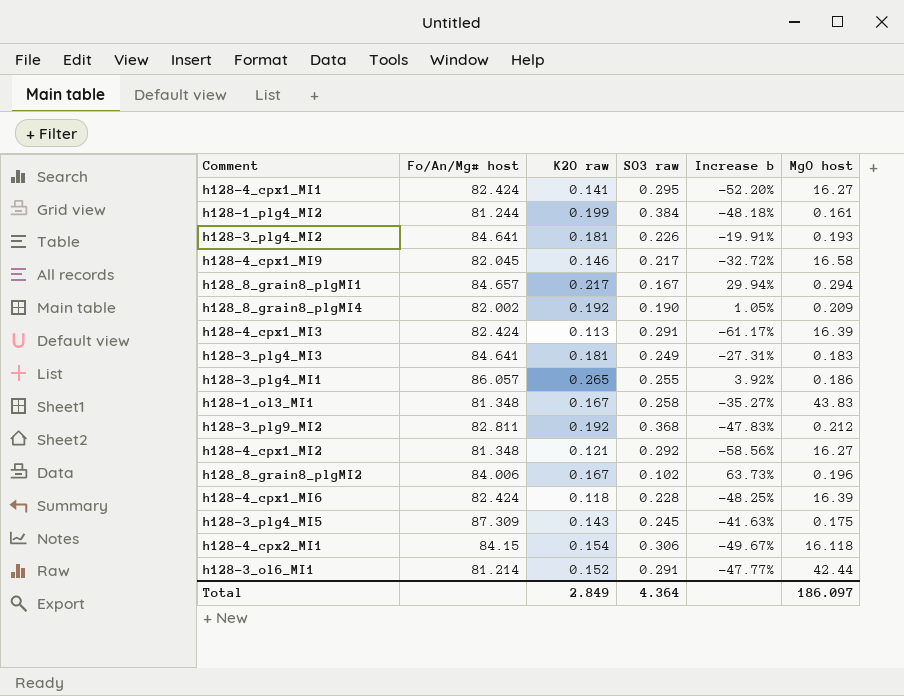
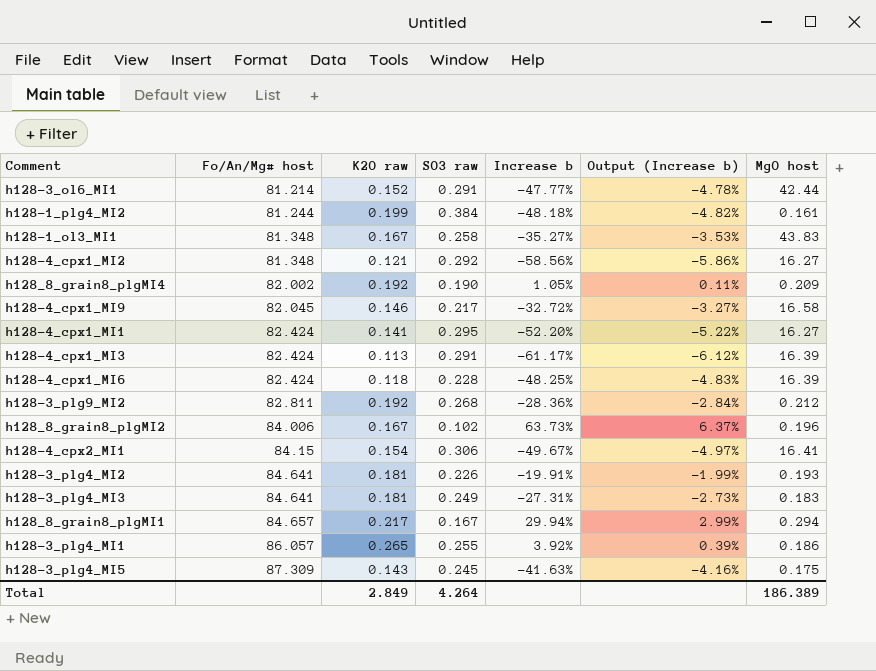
row order: none -> Fo/An/Mg# host ascending
column Output (Increase b) | formula: none -> [Increase b] * 0.1
h128-3_plg9_MI2 | SO3 raw: 0.368 -> 0.268
h128-3_plg9_MI2 | Increase b: -47.83% -> -28.36%
h128-4_cpx2_MI1 | MgO host: 16.118 -> 16.41
Total | SO3 raw: 4.364 -> 4.264
Total | MgO host: 186.097 -> 186.389

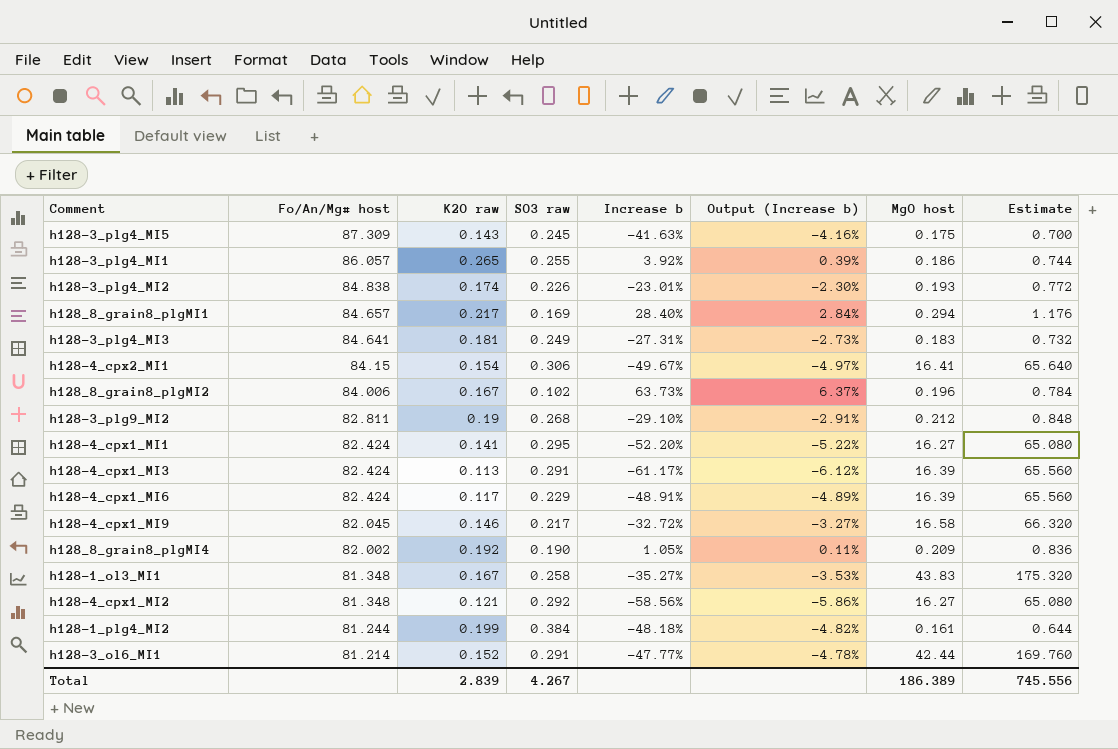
row order: Fo/An/Mg# host ascending -> Fo/An/Mg# host descending
column Estimate | formula: none -> [MgO host] * 4
h128-3_plg4_MI2 | Fo/An/Mg# host: 84.641 -> 84.838
h128-3_plg4_MI2 | K2O raw: 0.181 -> 0.174
h128-3_plg4_MI2 | Increase b: -19.91% -> -23.01%
h128-3_plg4_MI2 | Output (Increase b): -1.99% -> -2.30%
h128_8_grain8_plgMI1 | SO3 raw: 0.167 -> 0.169
h128_8_grain8_plgMI1 | Increase b: 29.94% -> 28.40%
h128_8_grain8_plgMI1 | Output (Increase b): 2.99% -> 2.84%
h128-3_plg9_MI2 | K2O raw: 0.192 -> 0.19
h128-3_plg9_MI2 | Increase b: -28.36% -> -29.10%
h128-3_plg9_MI2 | Output (Increase b): -2.84% -> -2.91%
h128-4_cpx1_MI6 | K2O raw: 0.118 -> 0.117
h128-4_cpx1_MI6 | SO3 raw: 0.228 -> 0.229
h128-4_cpx1_MI6 | Increase b: -48.25% -> -48.91%
h128-4_cpx1_MI6 | Output (Increase b): -4.83% -> -4.89%
Total | K2O raw: 2.849 -> 2.839
Total | SO3 raw: 4.264 -> 4.267

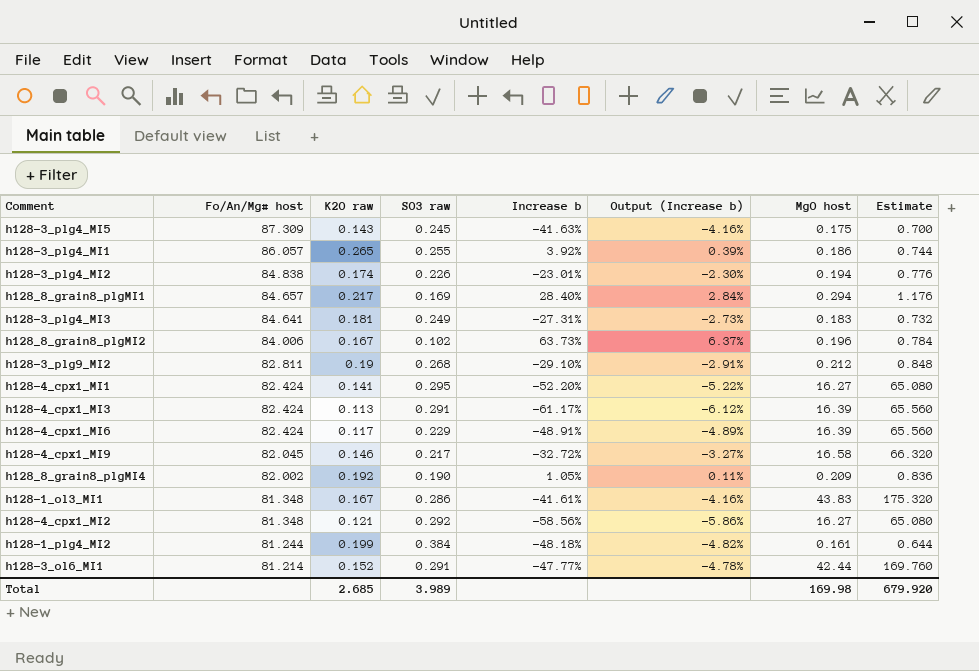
row h128-4_cpx2_MI1: 84.15 | 0.154 | 0.306 | -49.67% | -4.97% | 16.41 | 65.640 -> none
h128-3_plg4_MI2 | MgO host: 0.193 -> 0.194
h128-3_plg4_MI2 | Estimate: 0.772 -> 0.776
h128-1_ol3_MI1 | SO3 raw: 0.258 -> 0.286
h128-1_ol3_MI1 | Increase b: -35.27% -> -41.61%
h128-1_ol3_MI1 | Output (Increase b): -3.53% -> -4.16%
Total | K2O raw: 2.839 -> 2.685
Total | SO3 raw: 4.267 -> 3.989
Total | MgO host: 186.389 -> 169.98
Total | Estimate: 745.556 -> 679.920

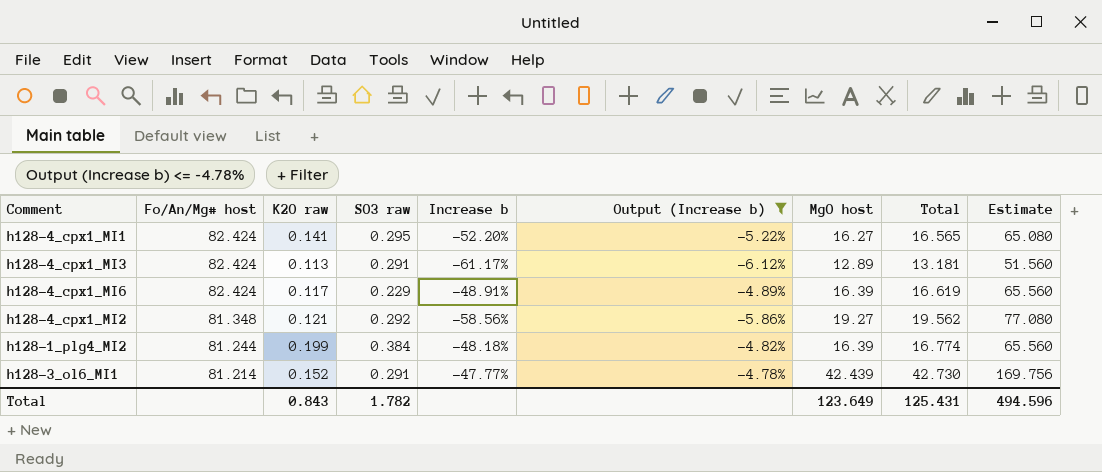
filter: none -> Output (Increase b) <= -4.78%
column Total | formula: none -> [SO3 raw] + [MgO host]
h128-4_cpx1_MI3 | MgO host: 16.39 -> 12.89
h128-4_cpx1_MI3 | Estimate: 65.560 -> 51.560
h128-4_cpx1_MI2 | MgO host: 16.27 -> 19.27
h128-4_cpx1_MI2 | Estimate: 65.080 -> 77.080
h128-1_plg4_MI2 | MgO host: 0.161 -> 16.39
h128-1_plg4_MI2 | Estimate: 0.644 -> 65.560
h128-3_ol6_MI1 | MgO host: 42.44 -> 42.439
h128-3_ol6_MI1 | Estimate: 169.760 -> 169.756
Total | K2O raw: 2.685 -> 0.843
Total | SO3 raw: 3.989 -> 1.782
Total | MgO host: 169.98 -> 123.649
Total | Estimate: 679.920 -> 494.596

